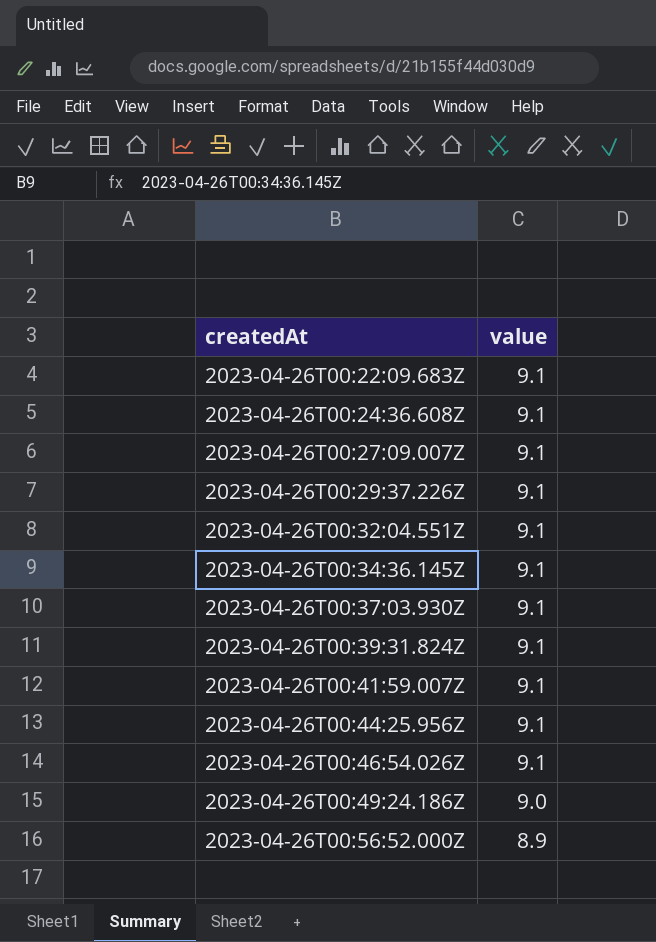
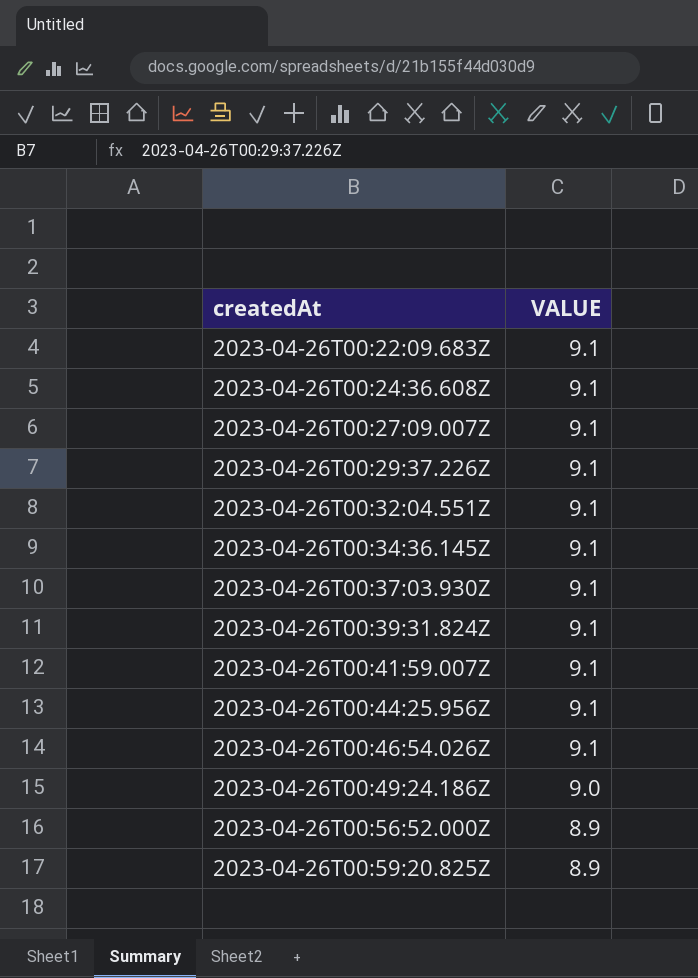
column name: value -> VALUE
row 2023-04-26T00:59:20.825Z: none -> 8.9

